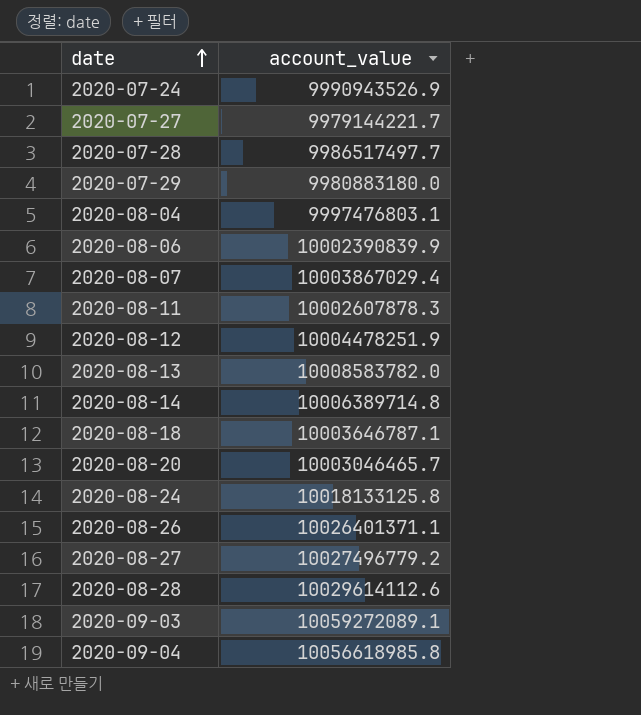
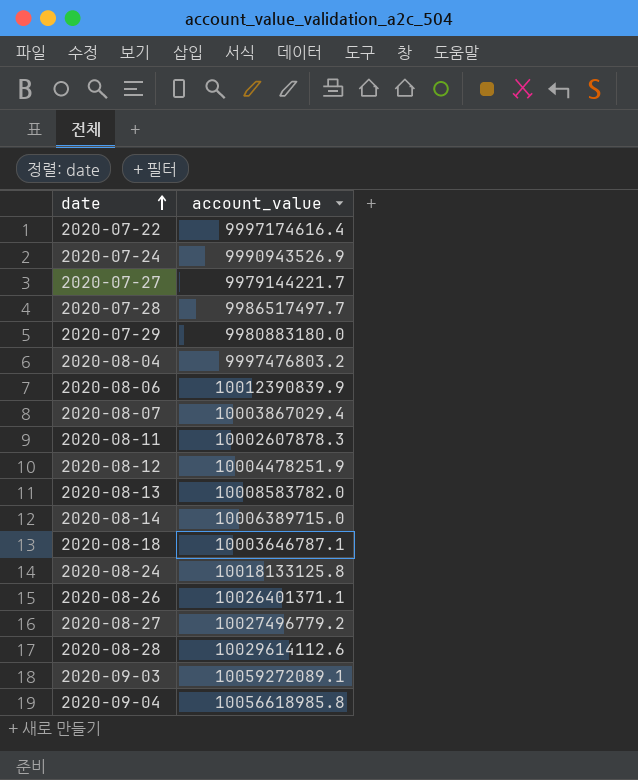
row 2020-08-20: 10003046465.7 -> none
row 2020-07-22: none -> 9997174616.4
2020-08-04 | account_value: 9997476803.1 -> 9997476803.2
2020-08-06 | account_value: 10002390839.9 -> 10012390839.9
2020-08-14 | account_value: 10006389714.8 -> 10006389715.0

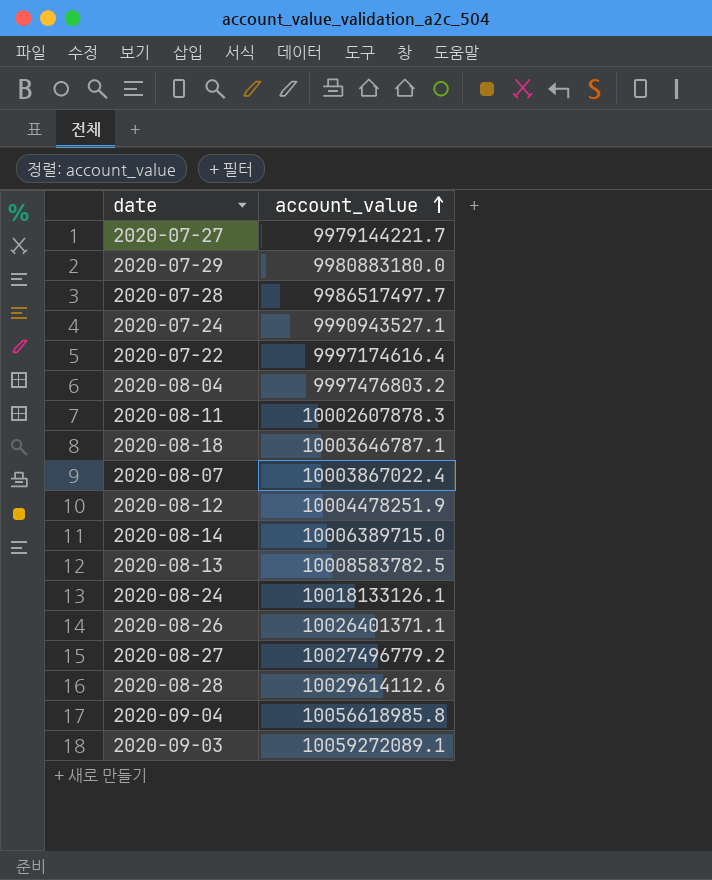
row order: date ascending -> account_value ascending
row 2020-08-06: 10012390839.9 -> none
2020-07-24 | account_value: 9990943526.9 -> 9990943527.1
2020-08-07 | account_value: 10003867029.4 -> 10003867022.4
2020-08-13 | account_value: 10008583782.0 -> 10008583782.5
2020-08-24 | account_value: 10018133125.8 -> 10018133126.1

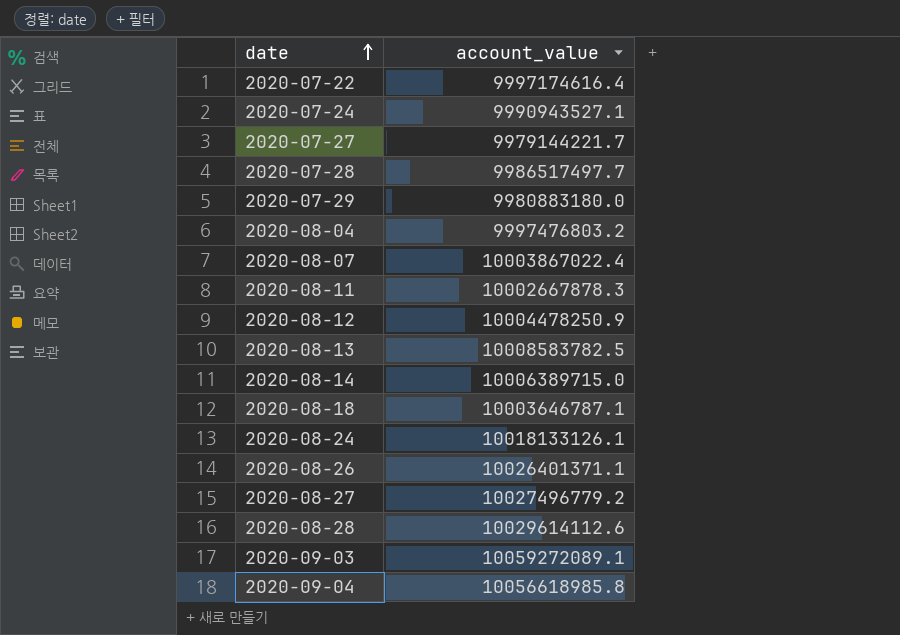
row order: account_value ascending -> date ascending
2020-08-11 | account_value: 10002607878.3 -> 10002667878.3
2020-08-12 | account_value: 10004478251.9 -> 10004478250.9

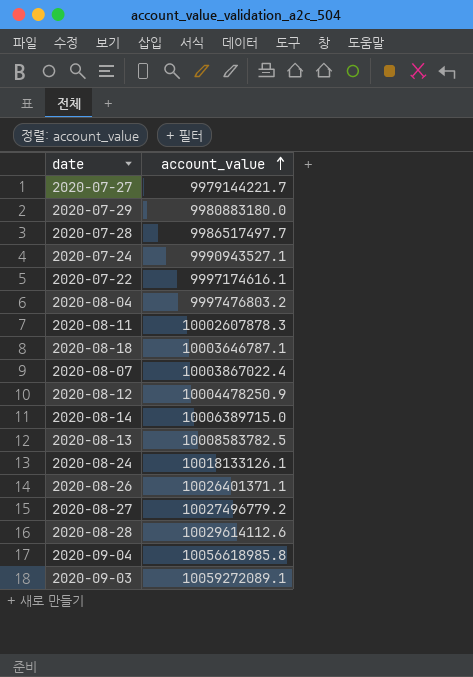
row order: date ascending -> account_value ascending
2020-07-22 | account_value: 9997174616.4 -> 9997174616.1
2020-08-11 | account_value: 10002667878.3 -> 10002607878.3

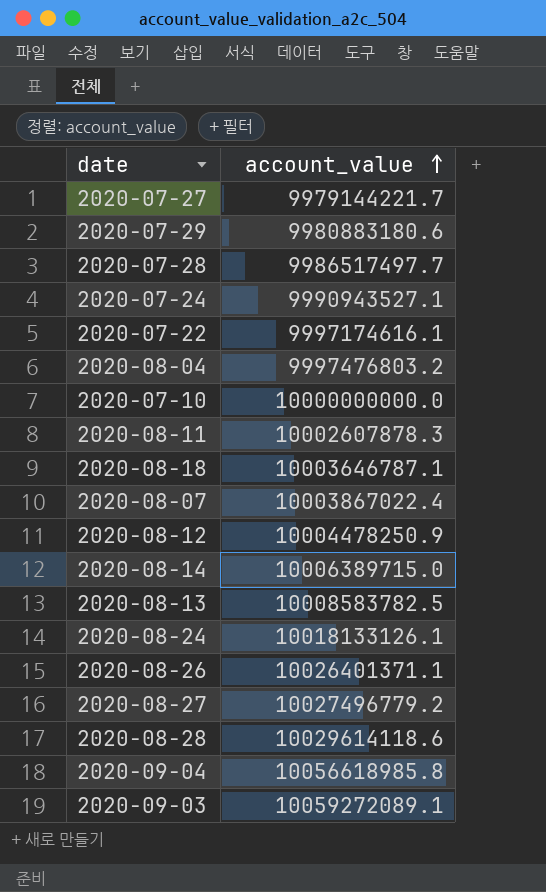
2020-07-29 | account_value: 9980883180.0 -> 9980883180.6
row 2020-07-10: none -> 10000000000.0
2020-08-28 | account_value: 10029614112.6 -> 10029614118.6

